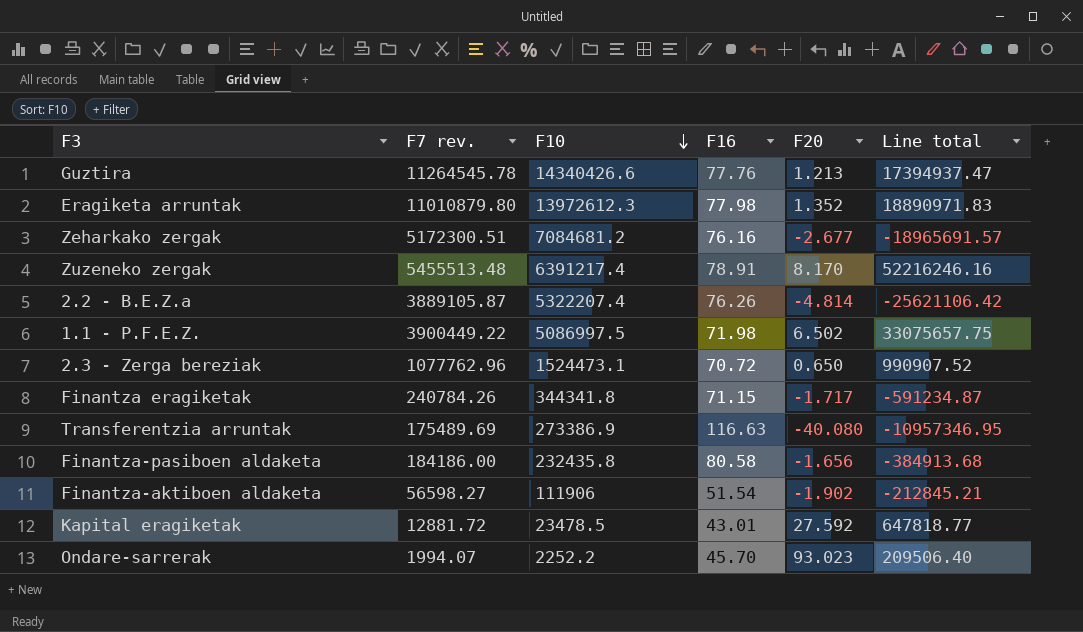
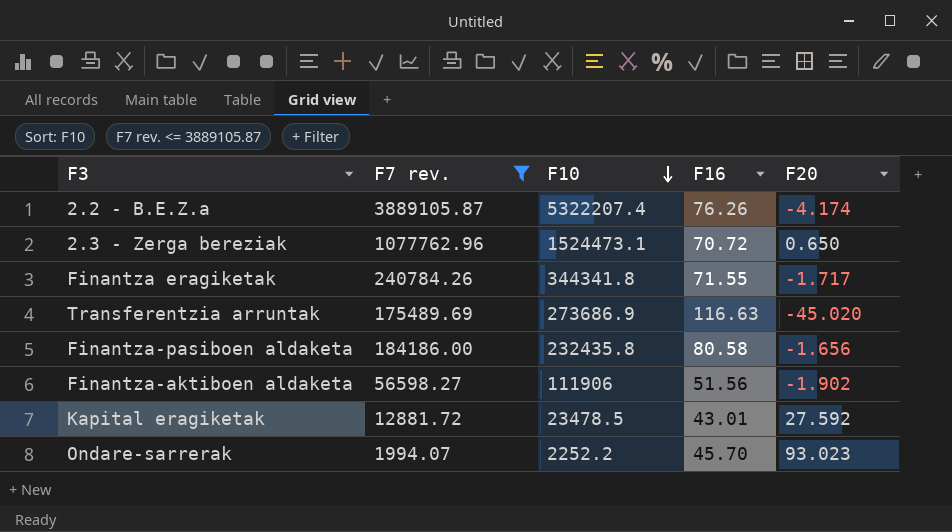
filter: none -> F7 rev. <= 3889105.87
column Line total | formula: [F10] * [F20] -> none
2.2 - B.E.Z.a | F20: -4.814 -> -4.174
Finantza eragiketak | F16: 71.15 -> 71.55
Transferentzia arruntak | F10: 273386.9 -> 273686.9
Transferentzia arruntak | F20: -40.080 -> -45.020
Finantza-aktiboen aldaketa | F16: 51.54 -> 51.56

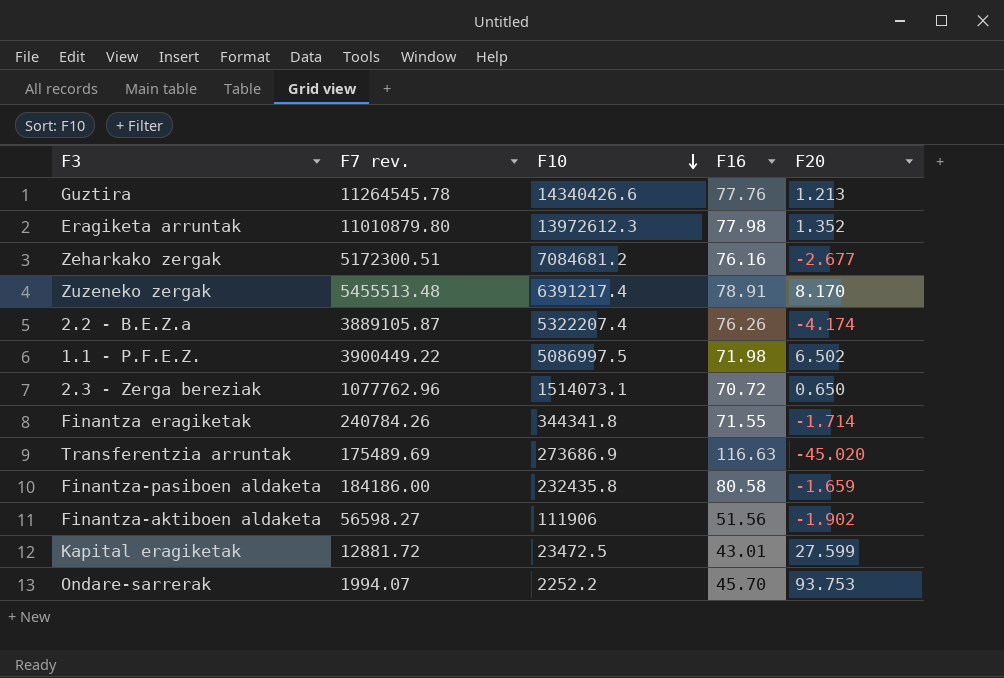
filter: F7 rev. <= 3889105.87 -> none
2.3 - Zerga bereziak | F10: 1524473.1 -> 1514073.1
Finantza eragiketak | F20: -1.717 -> -1.714
Finantza-pasiboen aldaketa | F20: -1.656 -> -1.659
Kapital eragiketak | F10: 23478.5 -> 23472.5
Kapital eragiketak | F20: 27.592 -> 27.599
Ondare-sarrerak | F20: 93.023 -> 93.753

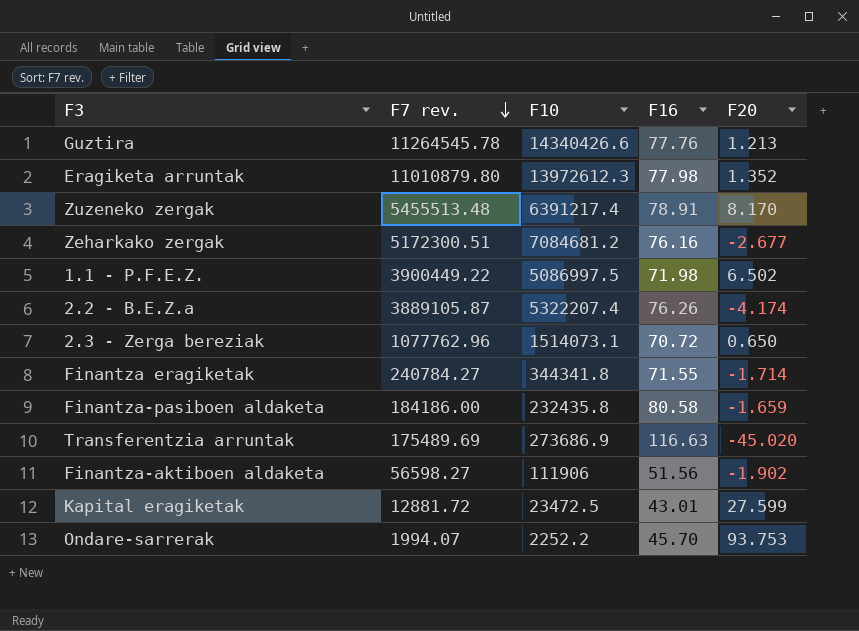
row order: F10 descending -> F7 rev. descending
Finantza eragiketak | F7 rev.: 240784.26 -> 240784.27

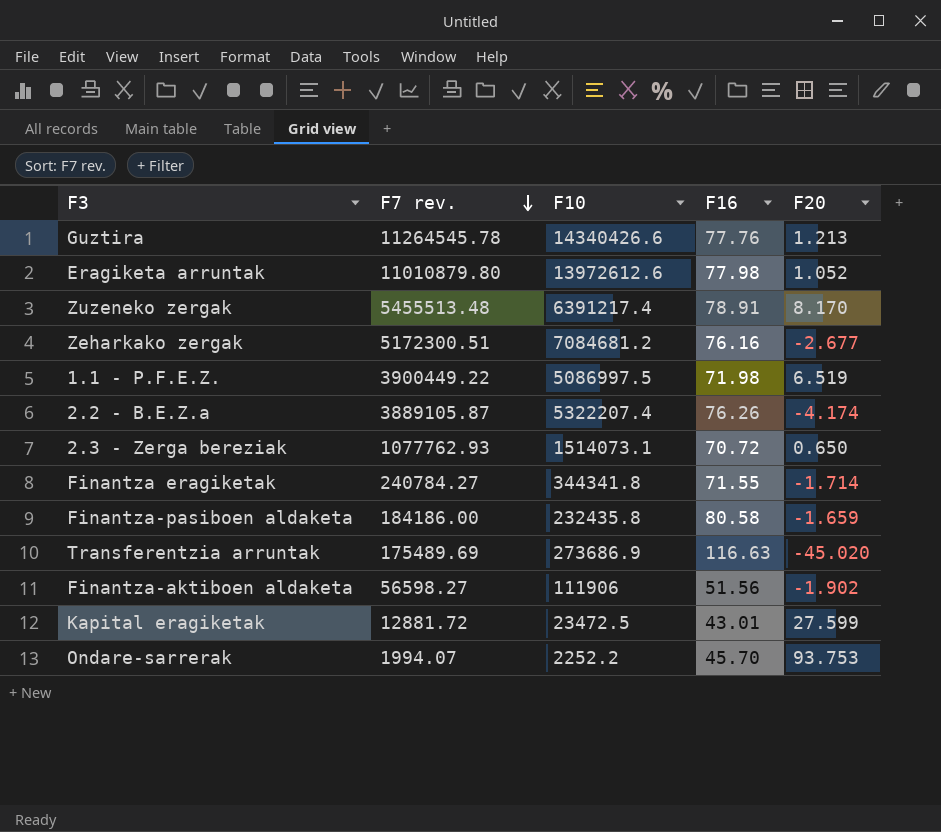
Eragiketa arruntak | F10: 13972612.3 -> 13972612.6
Eragiketa arruntak | F20: 1.352 -> 1.052
1.1 - P.F.E.Z. | F20: 6.502 -> 6.519
2.3 - Zerga bereziak | F7 rev.: 1077762.96 -> 1077762.93

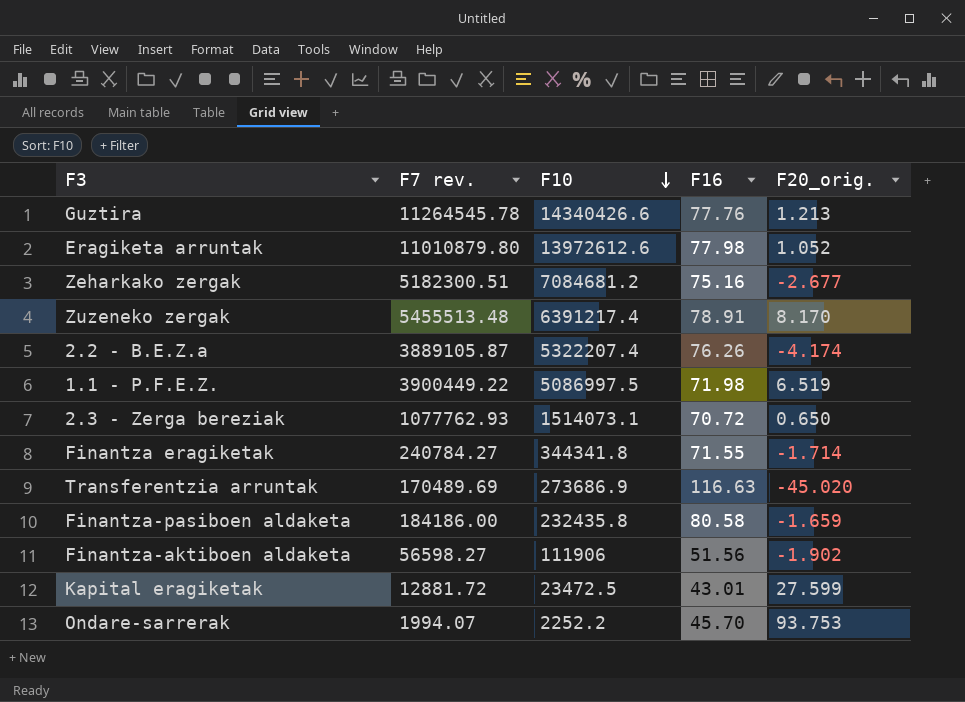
row order: F7 rev. descending -> F10 descending
column name: F20 -> F20_orig.
Zeharkako zergak | F7 rev.: 5172300.51 -> 5182300.51
Zeharkako zergak | F16: 76.16 -> 75.16
Transferentzia arruntak | F7 rev.: 175489.69 -> 170489.69

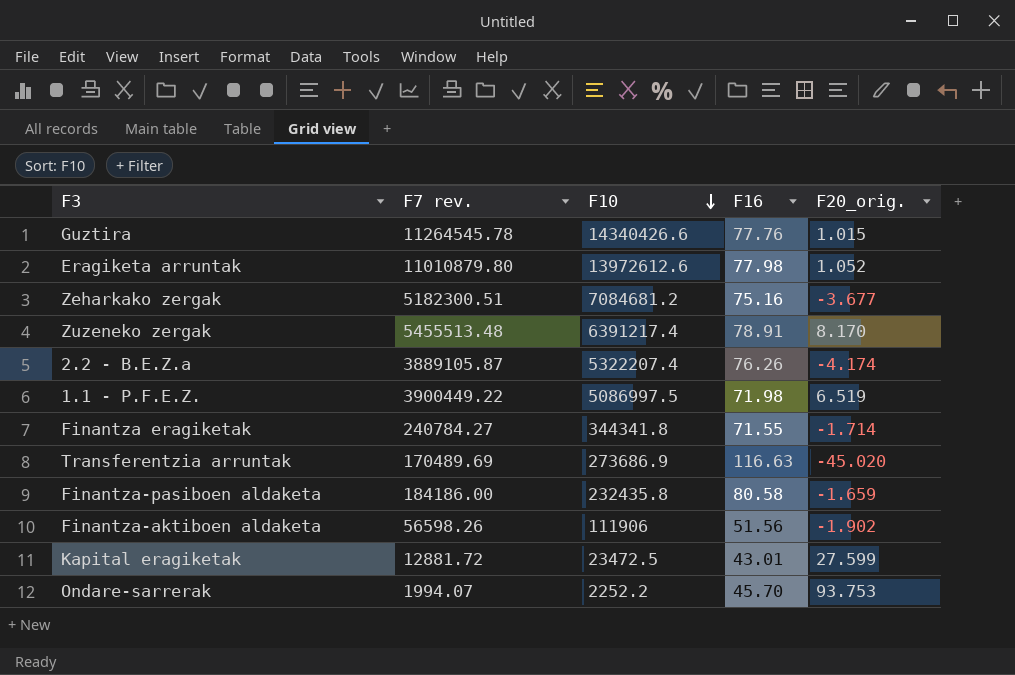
row 2.3 - Zerga bereziak: 1077762.93 | 1514073.1 | 70.72 | 0.650 -> none
Guztira | F20_orig.: 1.213 -> 1.015
Zeharkako zergak | F20_orig.: -2.677 -> -3.677
Finantza-aktiboen aldaketa | F7 rev.: 56598.27 -> 56598.26

